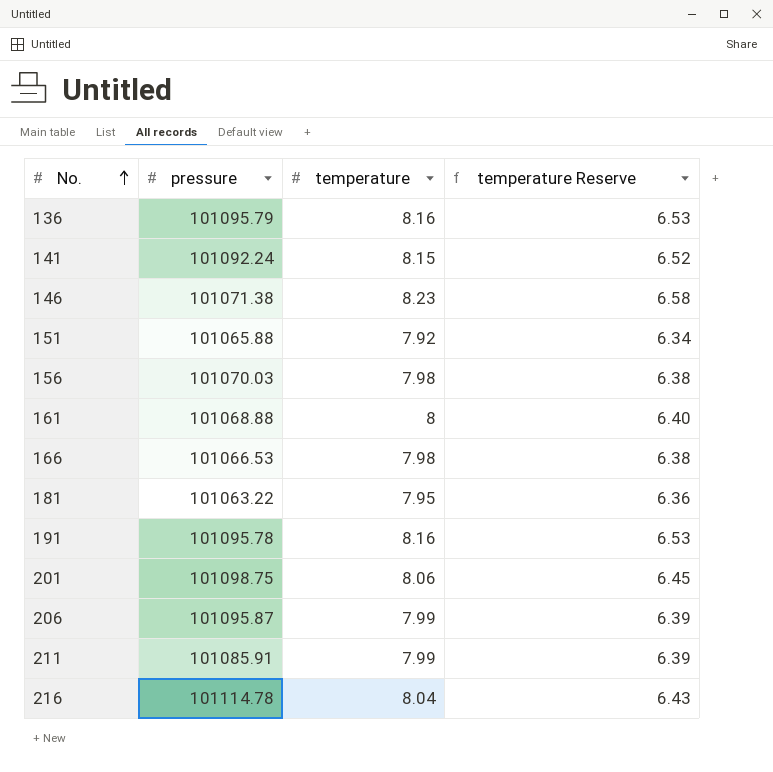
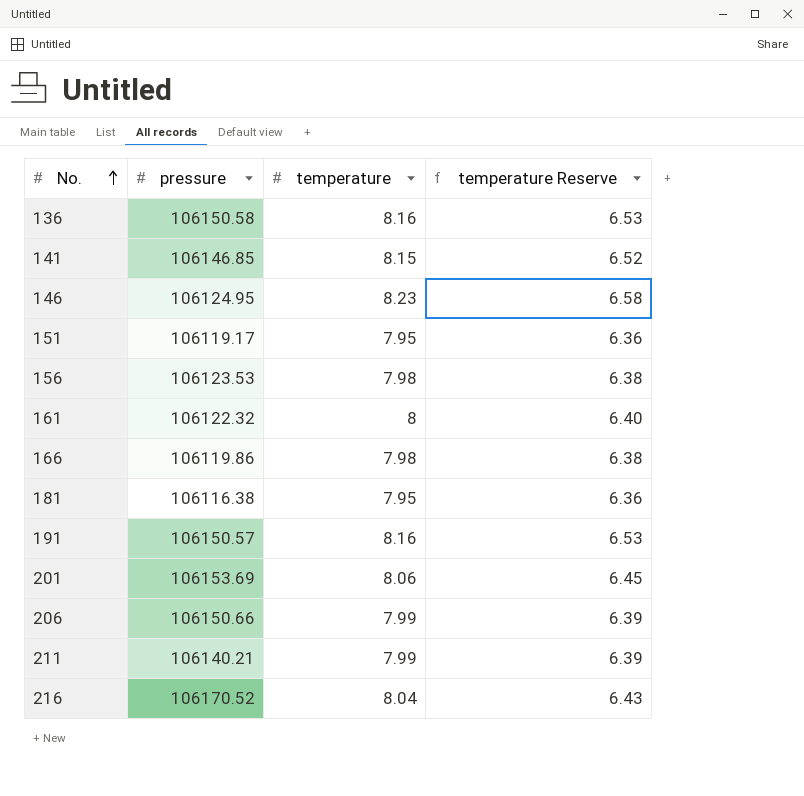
136 | pressure: 101095.79 -> 106150.58
141 | pressure: 101092.24 -> 106146.85
146 | pressure: 101071.38 -> 106124.95
151 | pressure: 101065.88 -> 106119.17
151 | temperature: 7.92 -> 7.95
151 | temperature Reserve: 6.34 -> 6.36
156 | pressure: 101070.03 -> 106123.53
161 | pressure: 101068.88 -> 106122.32
166 | pressure: 101066.53 -> 106119.86
181 | pressure: 101063.22 -> 106116.38
191 | pressure: 101095.78 -> 106150.57
201 | pressure: 101098.75 -> 106153.69
206 | pressure: 101095.87 -> 106150.66
211 | pressure: 101085.91 -> 106140.21
216 | pressure: 101114.78 -> 106170.52

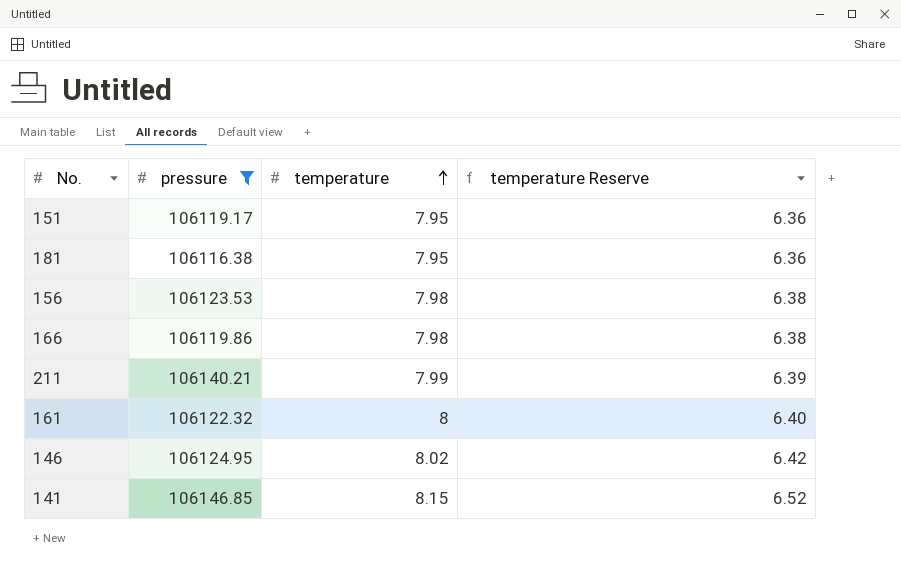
filter: none -> pressure <= 106146.85
row order: No. ascending -> temperature ascending
146 | temperature: 8.23 -> 8.02
146 | temperature Reserve: 6.58 -> 6.42

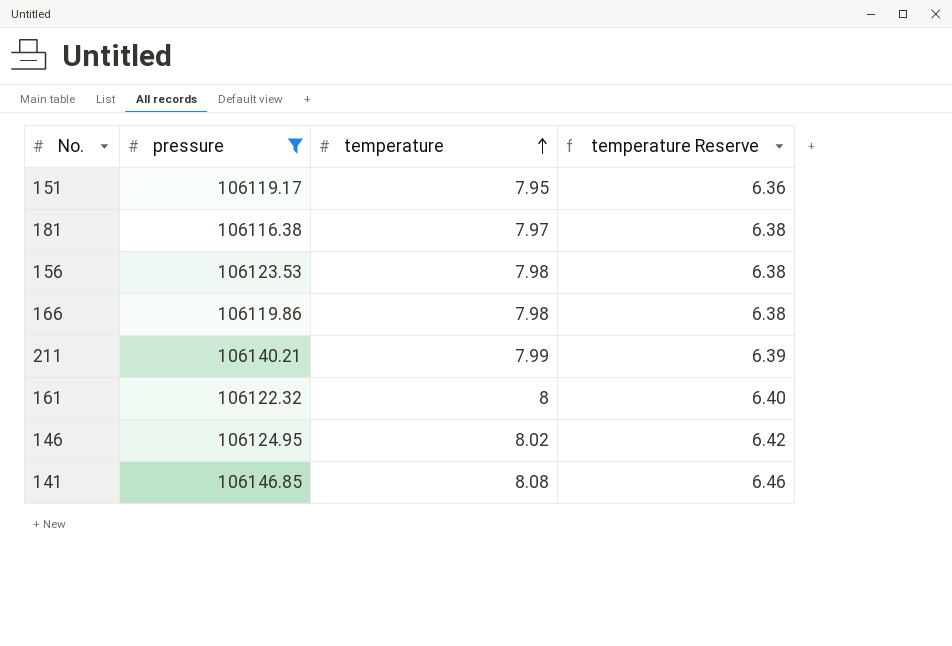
181 | temperature: 7.95 -> 7.97
181 | temperature Reserve: 6.36 -> 6.38
141 | temperature: 8.15 -> 8.08
141 | temperature Reserve: 6.52 -> 6.46

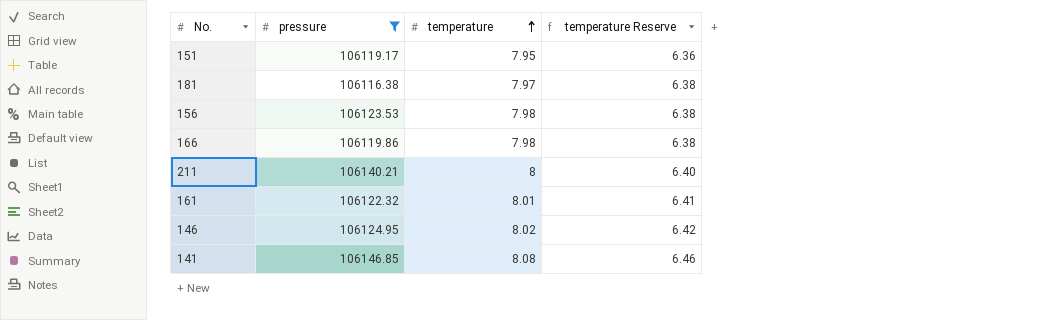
211 | temperature: 7.99 -> 8
211 | temperature Reserve: 6.39 -> 6.40
161 | temperature: 8 -> 8.01
161 | temperature Reserve: 6.40 -> 6.41

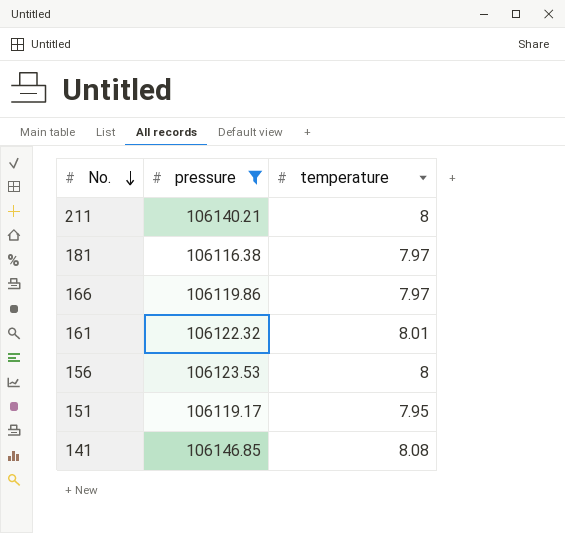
row order: temperature ascending -> No. descending
column temperature Reserve | formula: [temperature] * 0.8 -> none
row 146: 106124.95 | 8.02 | 6.42 -> none
166 | temperature: 7.98 -> 7.97
156 | temperature: 7.98 -> 8

